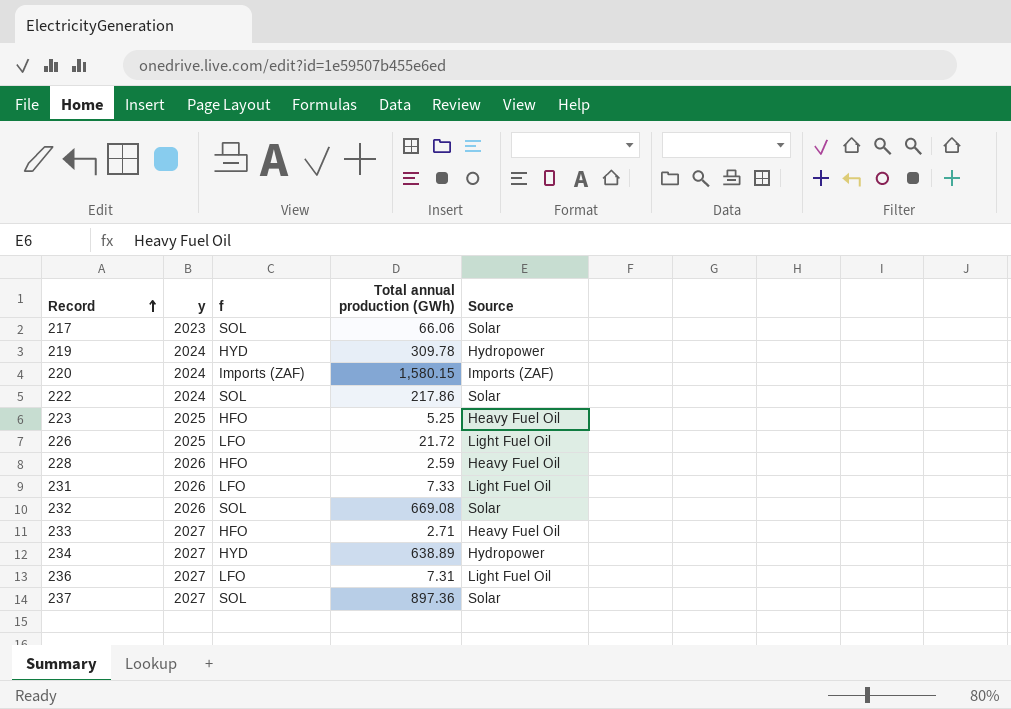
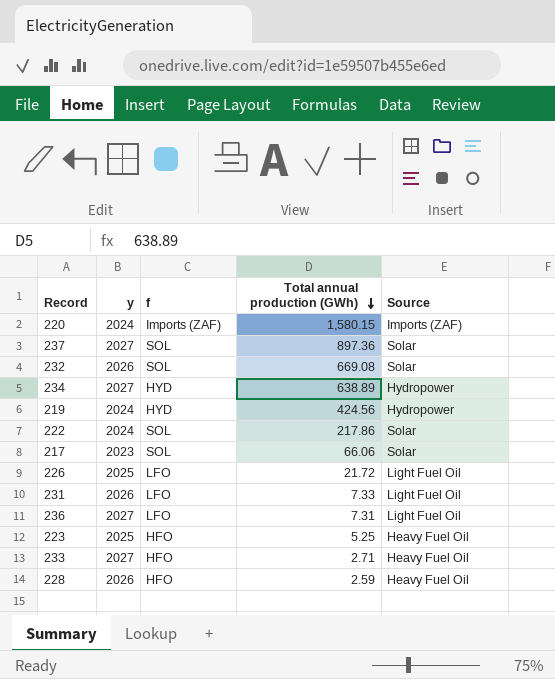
row order: Record ascending -> Total annual production (GWh) descending
219 | Total annual production (GWh): 309.78 -> 424.56

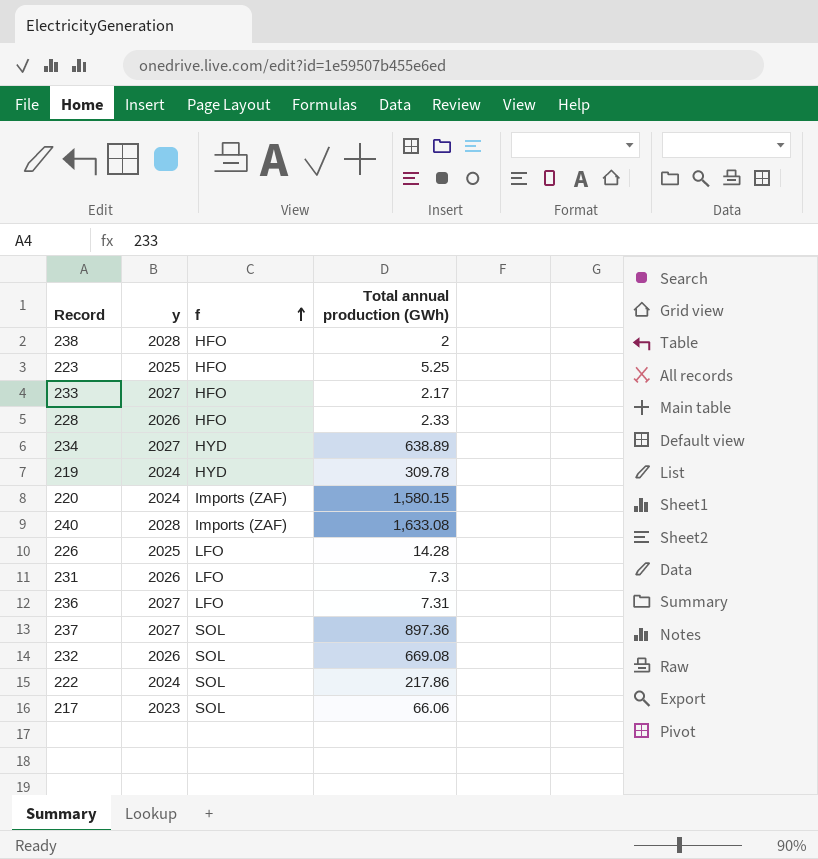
row order: Total annual production (GWh) descending -> f ascending
column Source | position: 5 -> none
row 238: none -> 2028 | HFO | 2
233 | Total annual production (GWh): 2.71 -> 2.17
228 | Total annual production (GWh): 2.59 -> 2.33
219 | Total annual production (GWh): 424.56 -> 309.78
row 240: none -> 2028 | Imports (ZAF) | 1,633.08
226 | Total annual production (GWh): 21.72 -> 14.28
231 | Total annual production (GWh): 7.33 -> 7.3

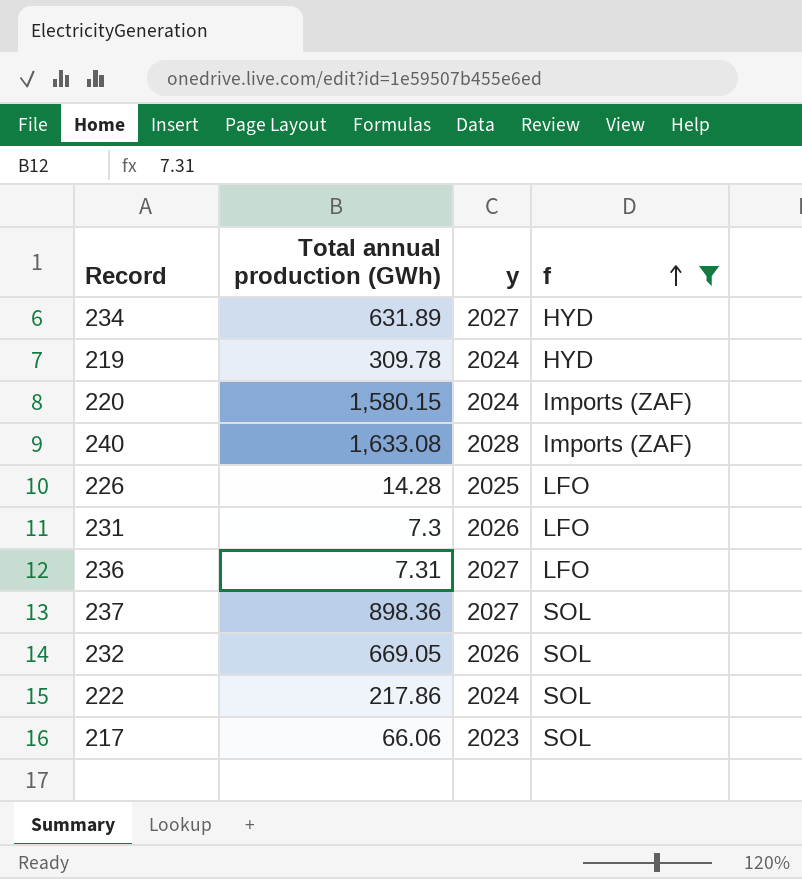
filter: none -> f != HFO
column Total annual production (GWh) | position: 4 -> 2
234 | Total annual production (GWh): 638.89 -> 631.89
237 | Total annual production (GWh): 897.36 -> 898.36
232 | Total annual production (GWh): 669.08 -> 669.05

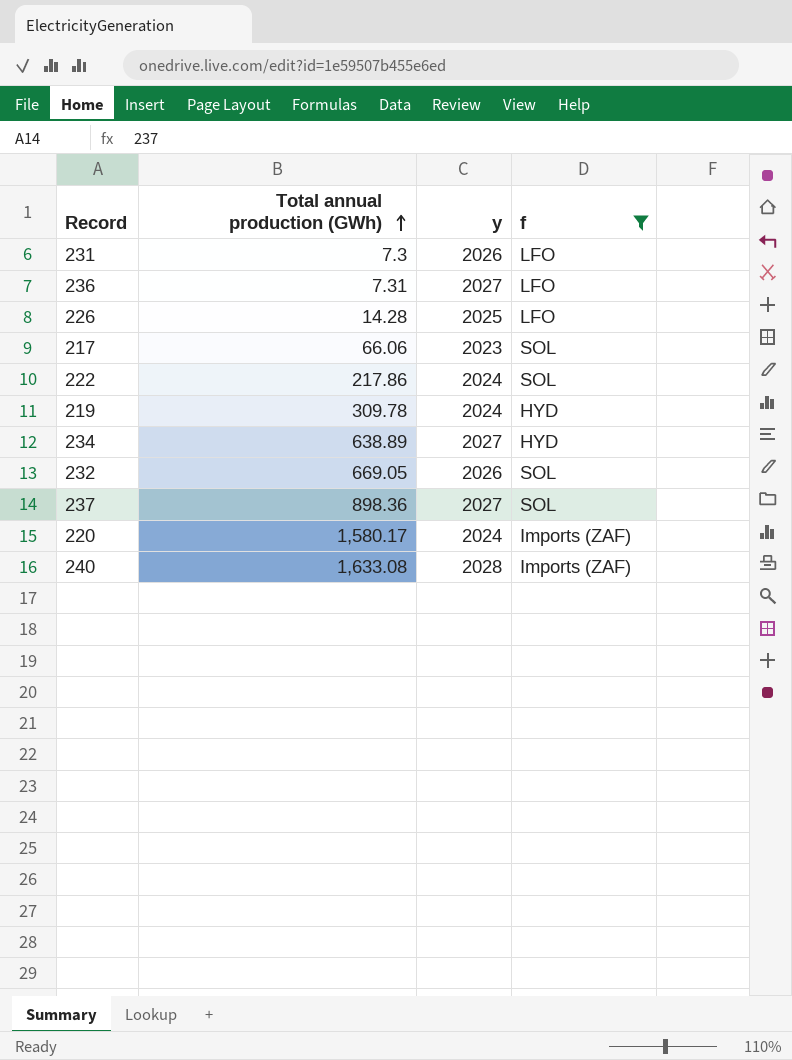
row order: f ascending -> Total annual production (GWh) ascending
234 | Total annual production (GWh): 631.89 -> 638.89
220 | Total annual production (GWh): 1,580.15 -> 1,580.17

